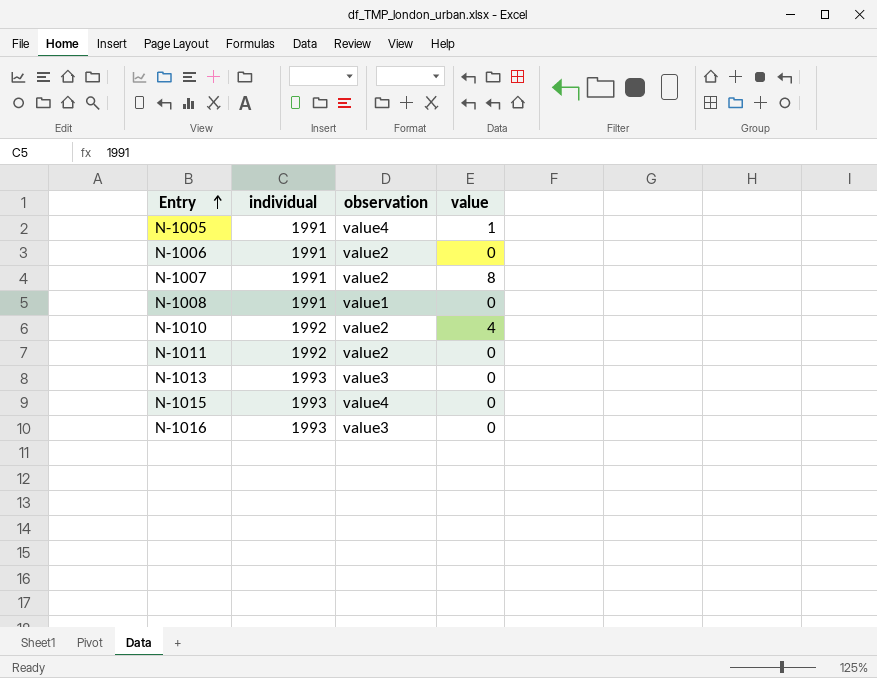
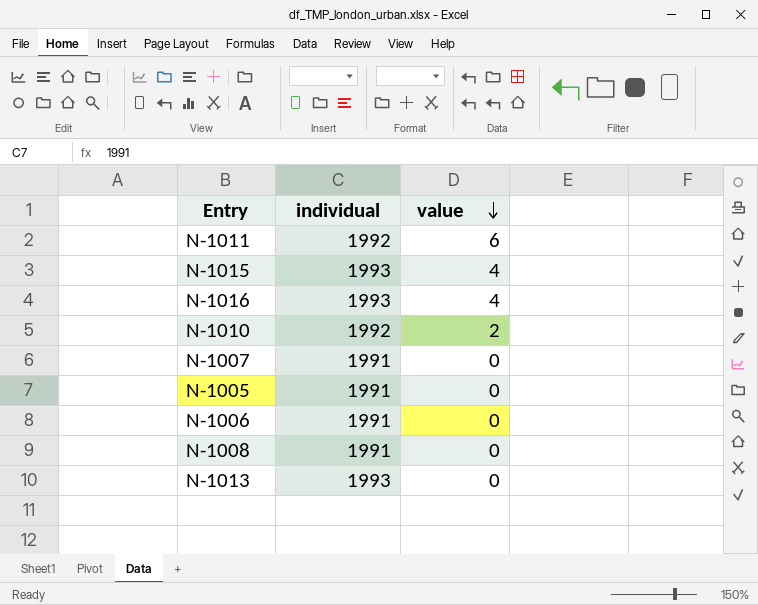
row order: Entry ascending -> value descending
column observation | position: 3 -> none
N-1011 | value: 0 -> 6
N-1015 | value: 0 -> 4
N-1016 | value: 0 -> 4
N-1010 | value: 4 -> 2
N-1007 | value: 8 -> 0
N-1005 | value: 1 -> 0

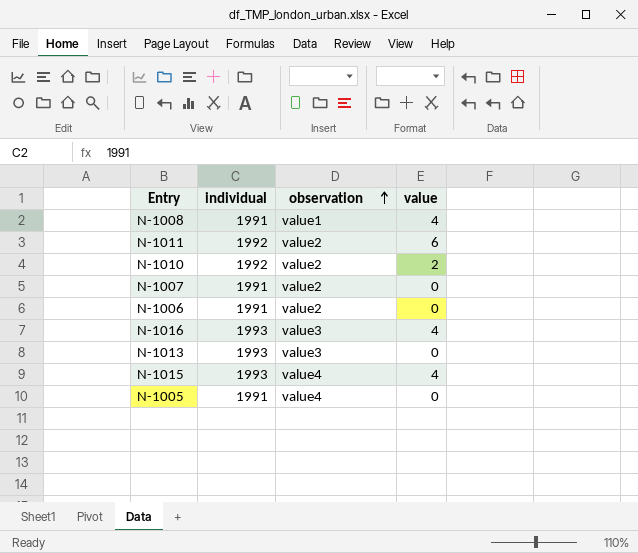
row order: value descending -> observation ascending
column observation | position: none -> 3
N-1008 | value: 0 -> 4

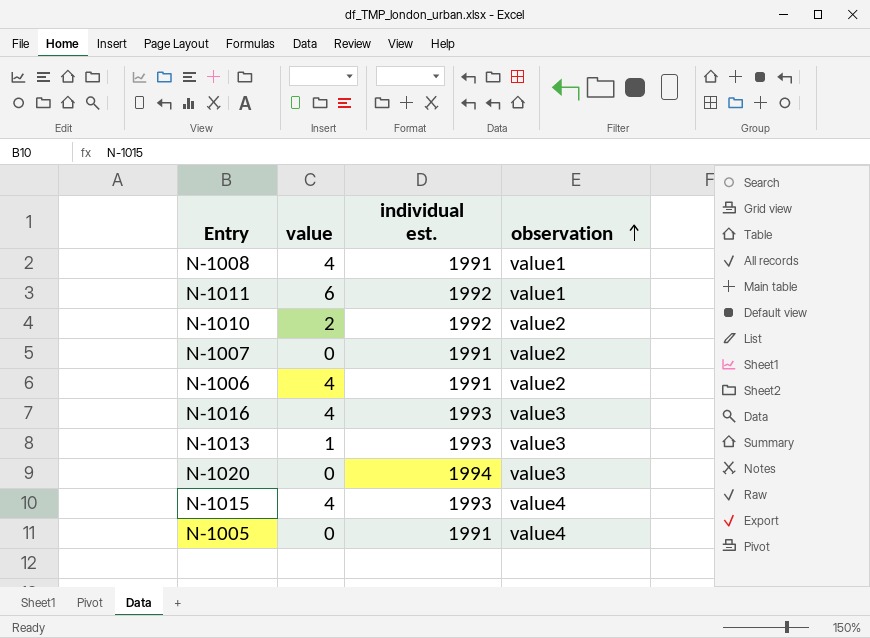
column value | position: 4 -> 2
column name: individual -> individual est.
N-1011 | observation: value2 -> value1
N-1006 | value: 0 -> 4
N-1013 | value: 0 -> 1
row N-1020: none -> 0 | 1994 | value3

